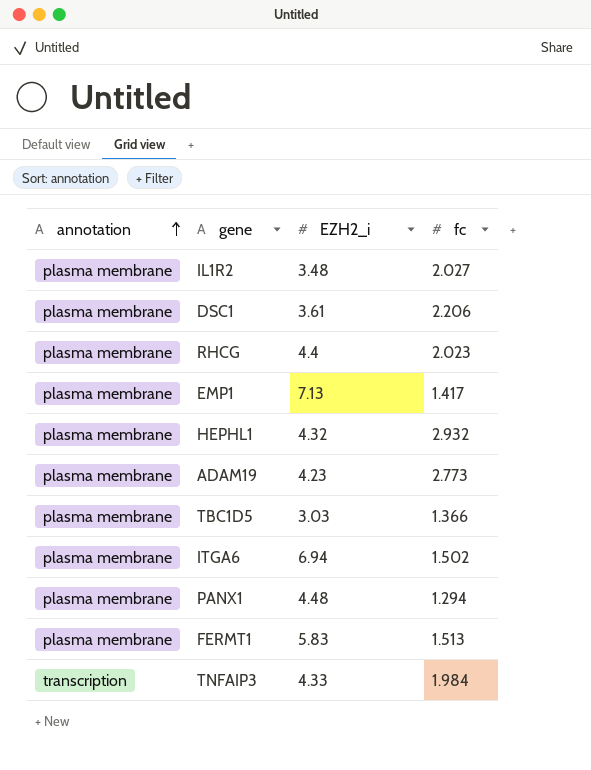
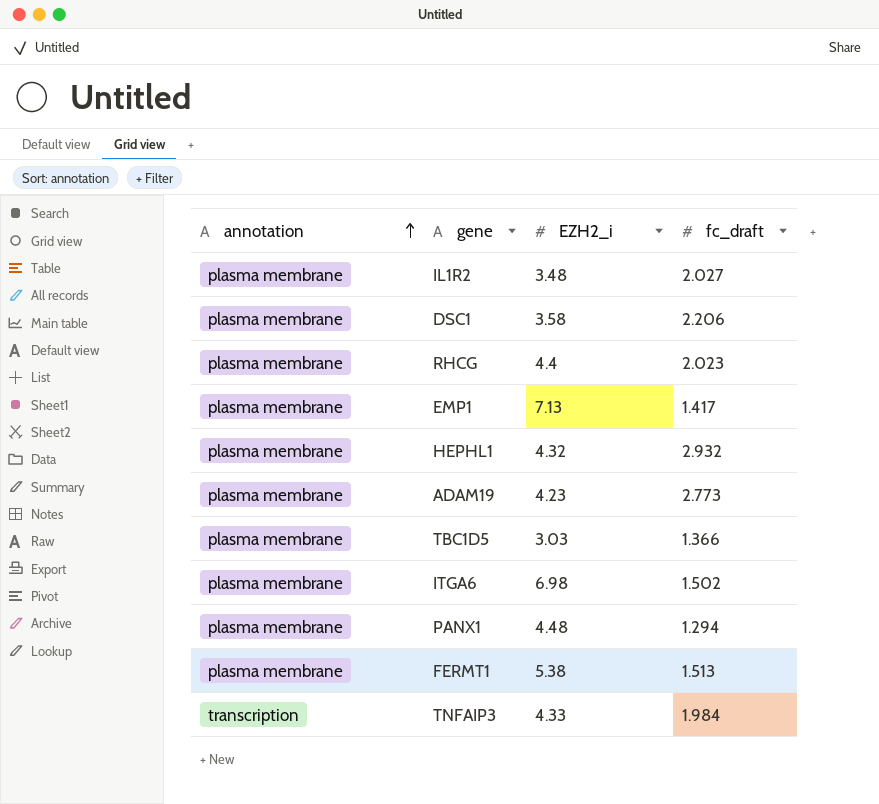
column name: fc -> fc_draft
DSC1 | EZH2_i: 3.61 -> 3.58
ITGA6 | EZH2_i: 6.94 -> 6.98
FERMT1 | EZH2_i: 5.83 -> 5.38

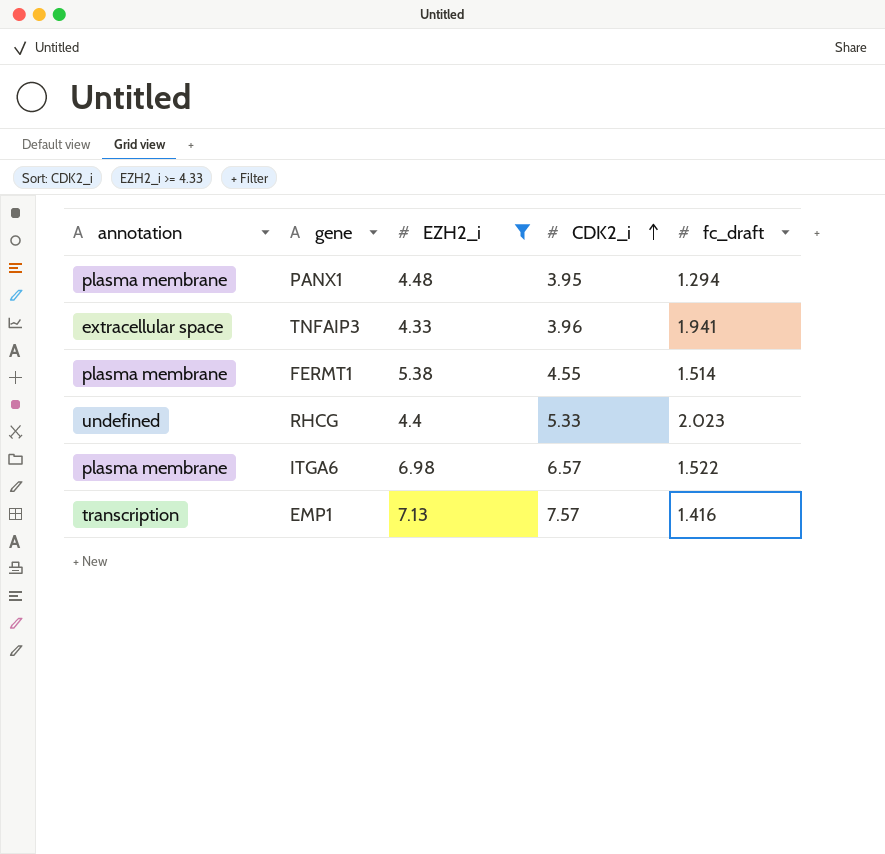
filter: none -> EZH2_i >= 4.33
row order: annotation ascending -> CDK2_i ascending
column CDK2_i | position: none -> 4
TNFAIP3 | annotation: transcription -> extracellular space
TNFAIP3 | fc_draft: 1.984 -> 1.941
FERMT1 | fc_draft: 1.513 -> 1.514
RHCG | annotation: plasma membrane -> undefined
ITGA6 | fc_draft: 1.502 -> 1.522
EMP1 | annotation: plasma membrane -> transcription
EMP1 | fc_draft: 1.417 -> 1.416

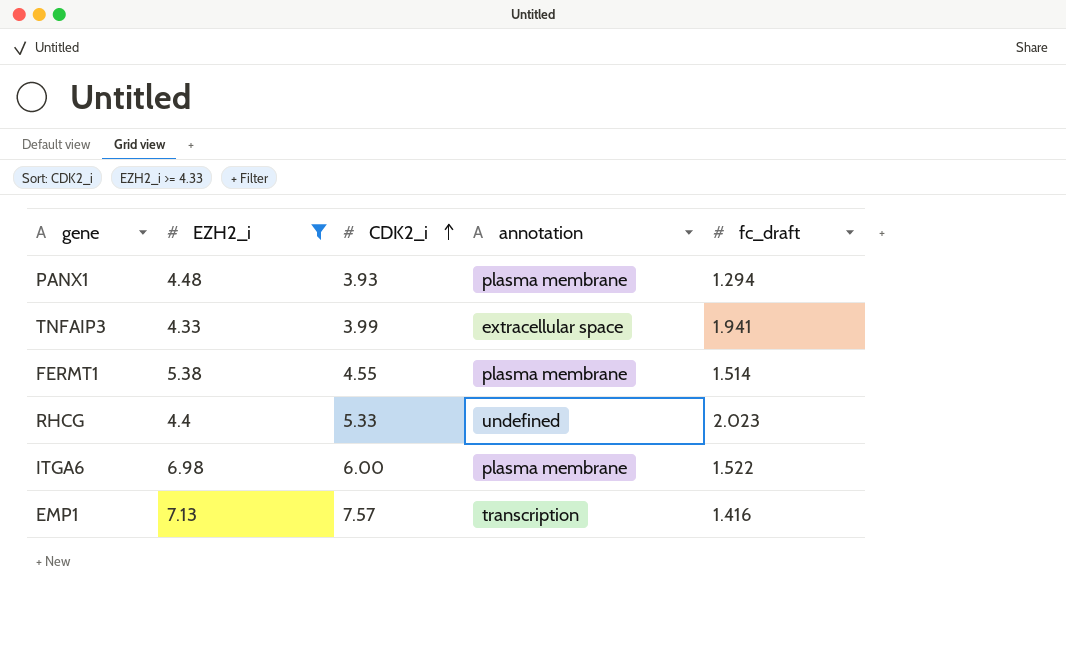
column annotation | position: 1 -> 4
PANX1 | CDK2_i: 3.95 -> 3.93
TNFAIP3 | CDK2_i: 3.96 -> 3.99
ITGA6 | CDK2_i: 6.57 -> 6.00

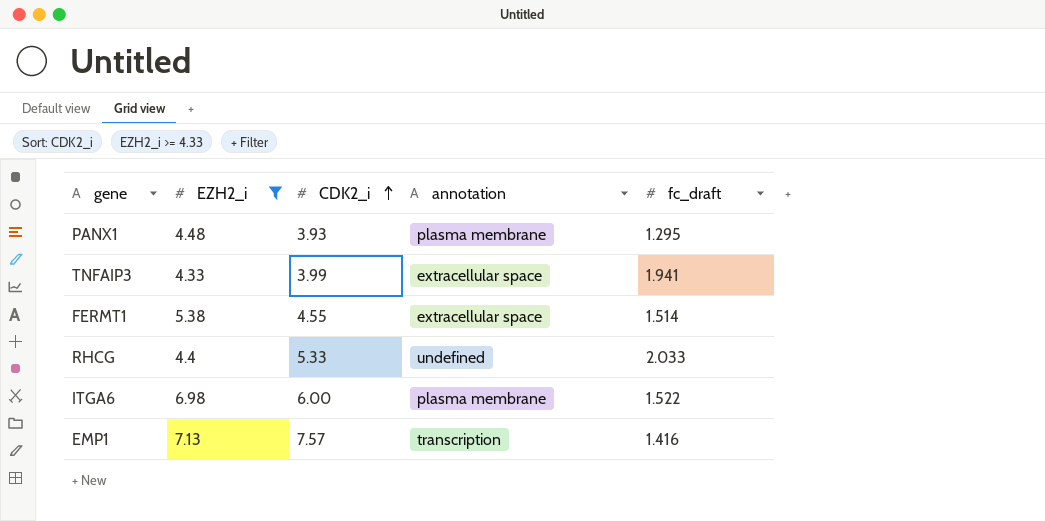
PANX1 | fc_draft: 1.294 -> 1.295
FERMT1 | annotation: plasma membrane -> extracellular space
RHCG | fc_draft: 2.023 -> 2.033

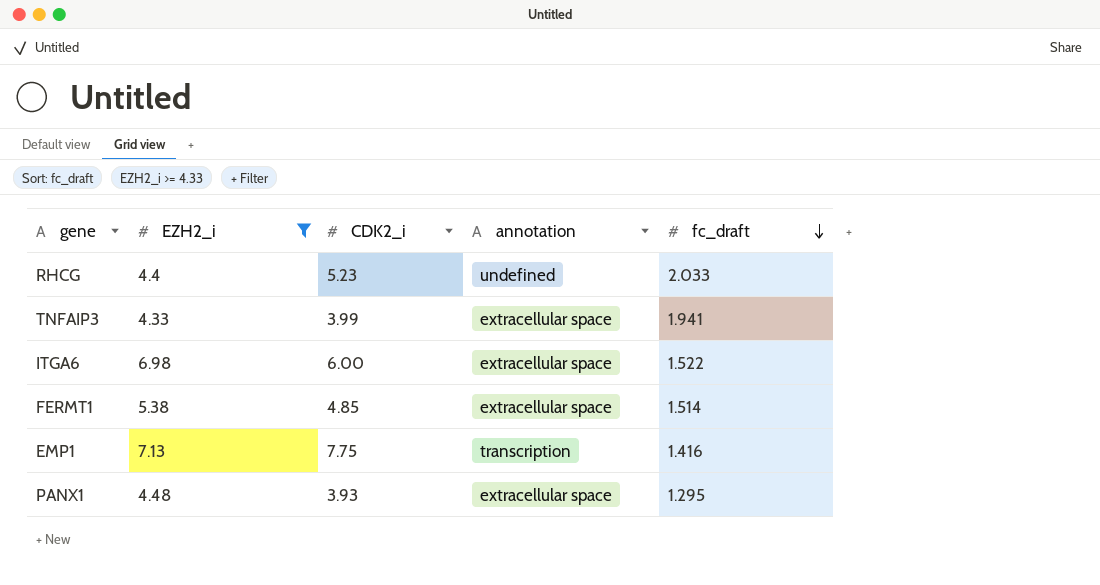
row order: CDK2_i ascending -> fc_draft descending
RHCG | CDK2_i: 5.33 -> 5.23
ITGA6 | annotation: plasma membrane -> extracellular space
FERMT1 | CDK2_i: 4.55 -> 4.85
EMP1 | CDK2_i: 7.57 -> 7.75
PANX1 | annotation: plasma membrane -> extracellular space

